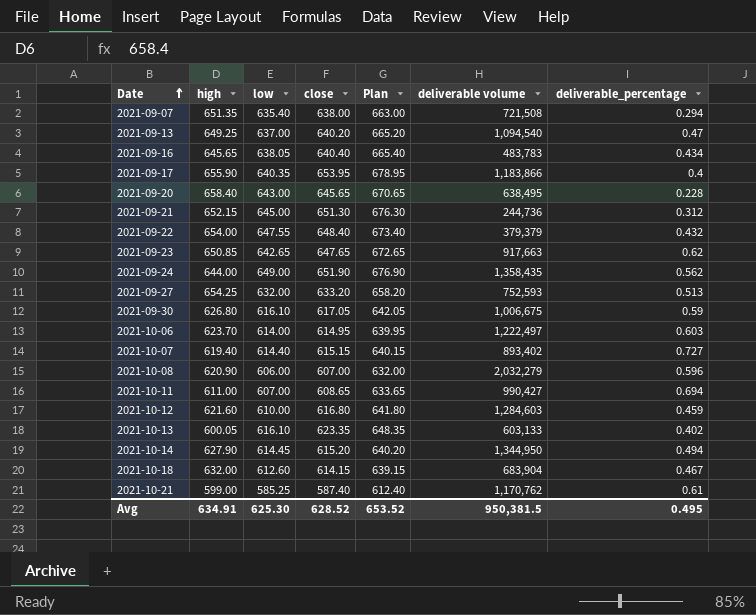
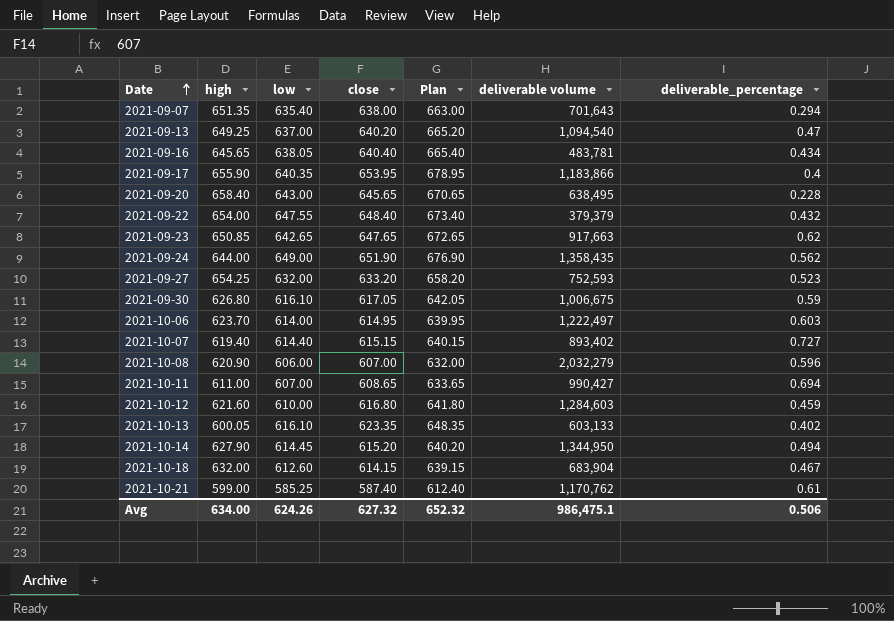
row 2021-09-21: 652.15 | 645.00 | 651.30 | 676.30 | 244,736 | 0.312 -> none
2021-09-07 | deliverable volume: 721,508 -> 701,643
2021-09-16 | deliverable volume: 483,783 -> 483,781
2021-09-27 | deliverable_percentage: 0.513 -> 0.523
Avg | high: 634.91 -> 634.00
Avg | low: 625.30 -> 624.26
Avg | close: 628.52 -> 627.32
Avg | Plan: 653.52 -> 652.32
Avg | deliverable volume: 950,381.5 -> 986,475.1
Avg | deliverable_percentage: 0.495 -> 0.506

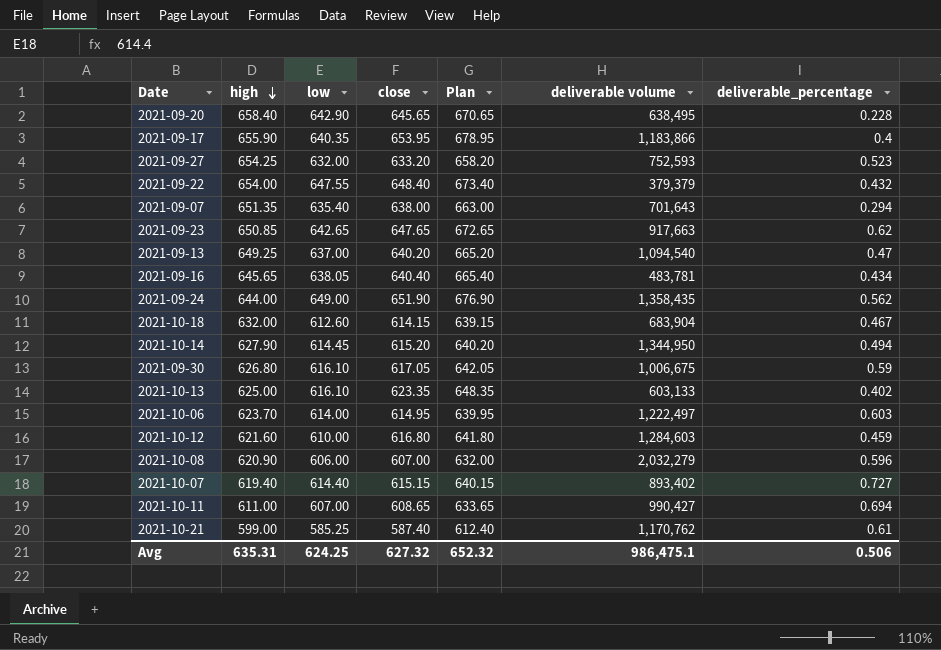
row order: Date ascending -> high descending
2021-09-20 | low: 643.00 -> 642.90
2021-10-13 | high: 600.05 -> 625.00
Avg | high: 634.00 -> 635.31
Avg | low: 624.26 -> 624.25

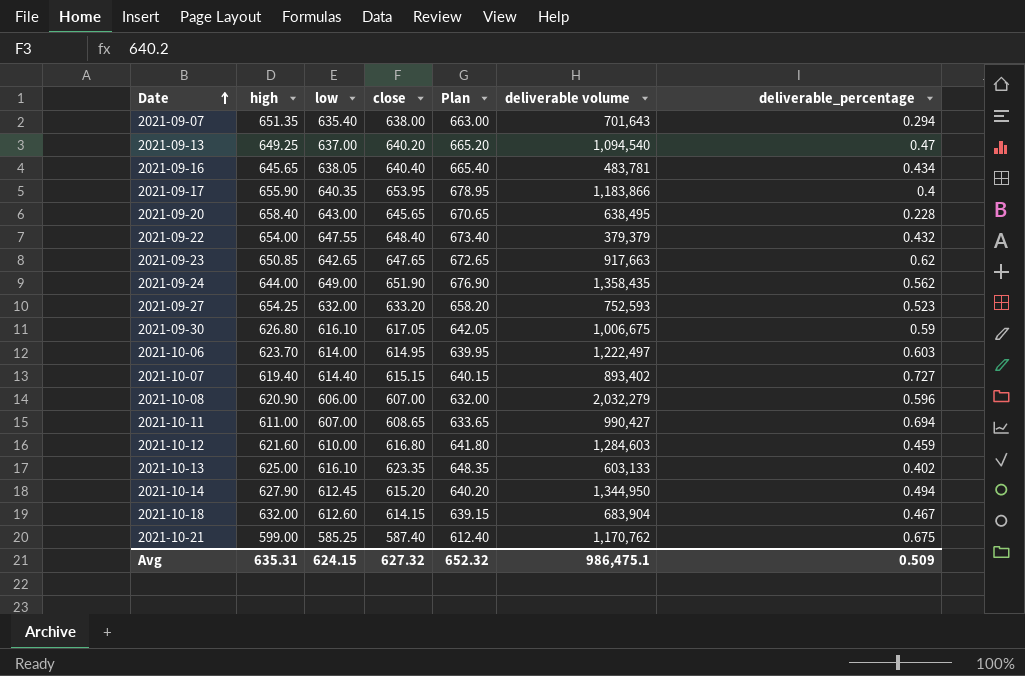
row order: high descending -> Date ascending
2021-09-20 | low: 642.90 -> 643.00
2021-10-14 | low: 614.45 -> 612.45
2021-10-21 | deliverable_percentage: 0.61 -> 0.675
Avg | low: 624.25 -> 624.15
Avg | deliverable_percentage: 0.506 -> 0.509

